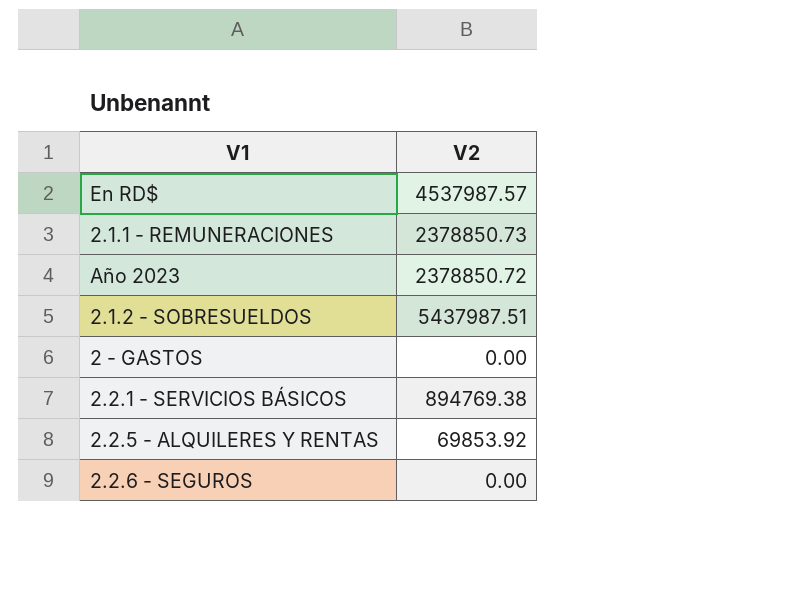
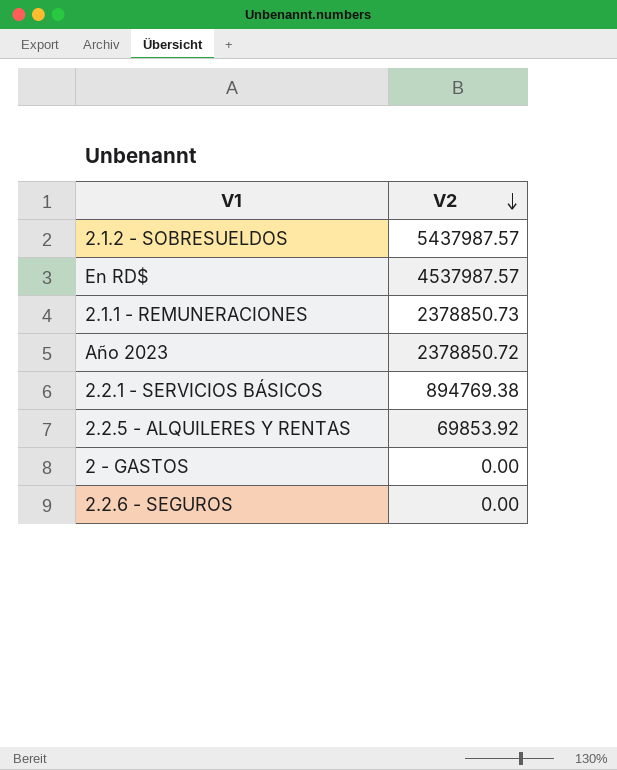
row order: none -> V2 descending
2.1.2 - SOBRESUELDOS | V2: 5437987.51 -> 5437987.57

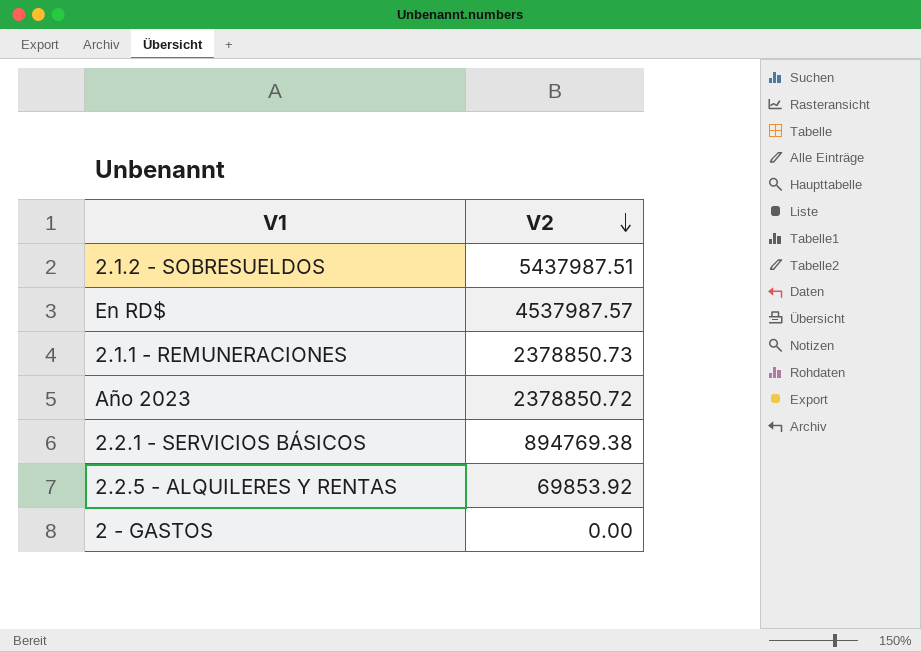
row 2.2.6 - SEGUROS: 0.00 -> none
2.1.2 - SOBRESUELDOS | V2: 5437987.57 -> 5437987.51

